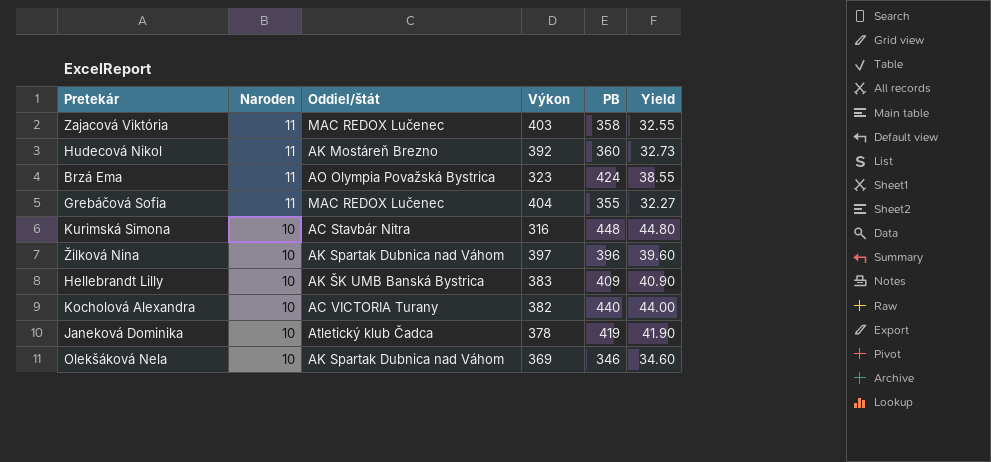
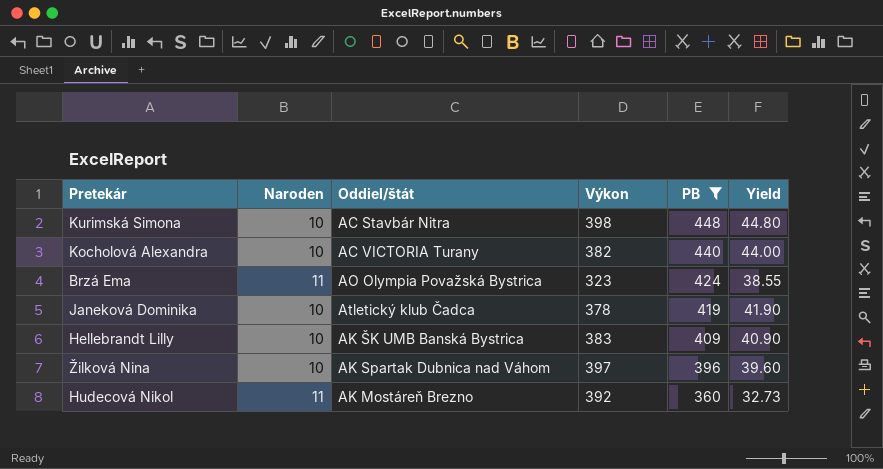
filter: none -> PB >= 360
row order: Naroden descending -> PB descending
Kurimská Simona | Výkon: 316 -> 398

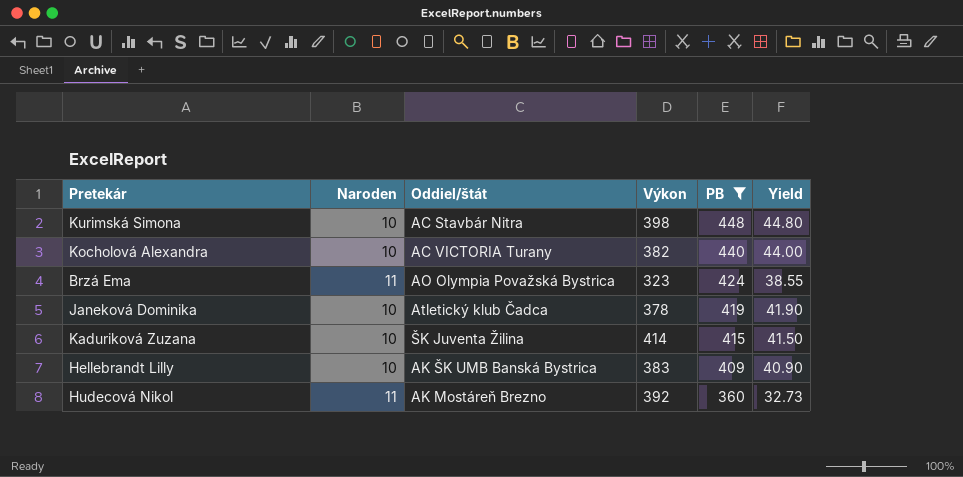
row Žilková Nina: 10 | AK Spartak Dubnica nad Váhom | 397 | 396 | 39.60 -> none
row Kaduriková Zuzana: none -> 10 | ŠK Juventa Žilina | 414 | 415 | 41.50

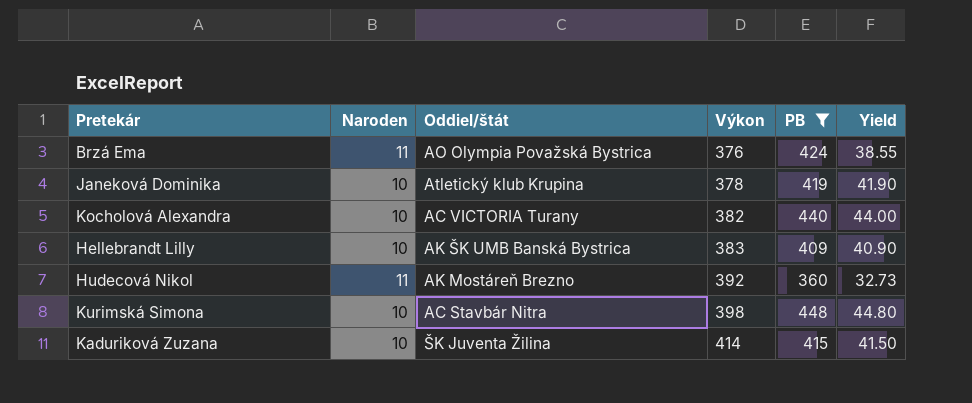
row order: PB descending -> Výkon ascending
Brzá Ema | Výkon: 323 -> 376
Janeková Dominika | Oddiel/štát: Atletický klub Čadca -> Atletický klub Krupina

